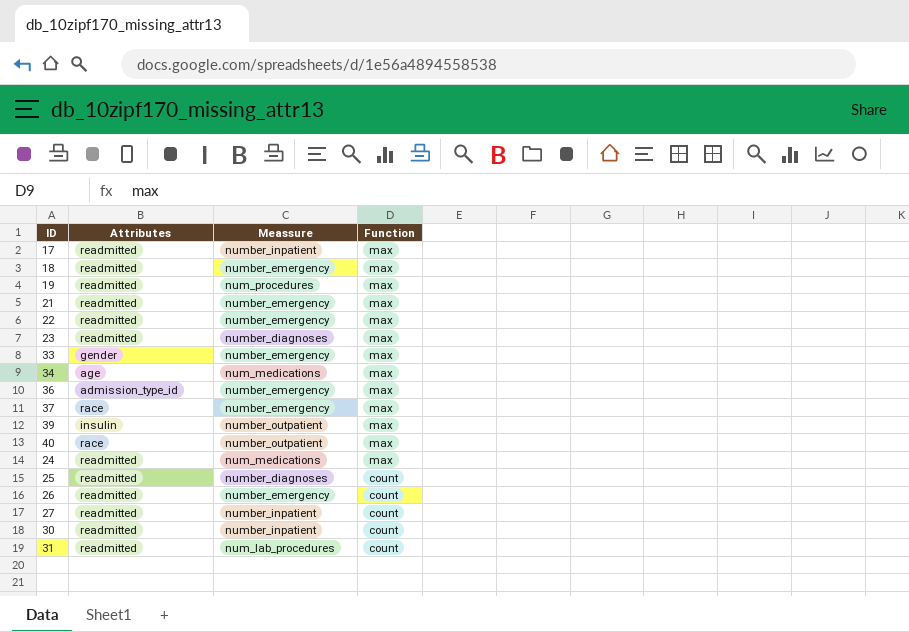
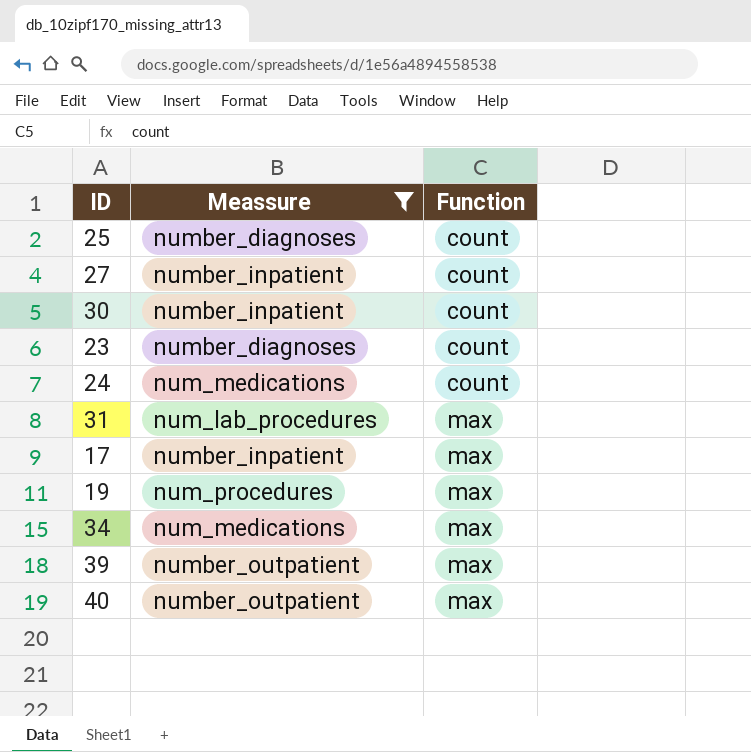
filter: none -> Meassure != number_emergency
row order: Function descending -> Function ascending
column Attributes | position: 2 -> none
23 | Function: max -> count
24 | Function: max -> count
31 | Function: count -> max

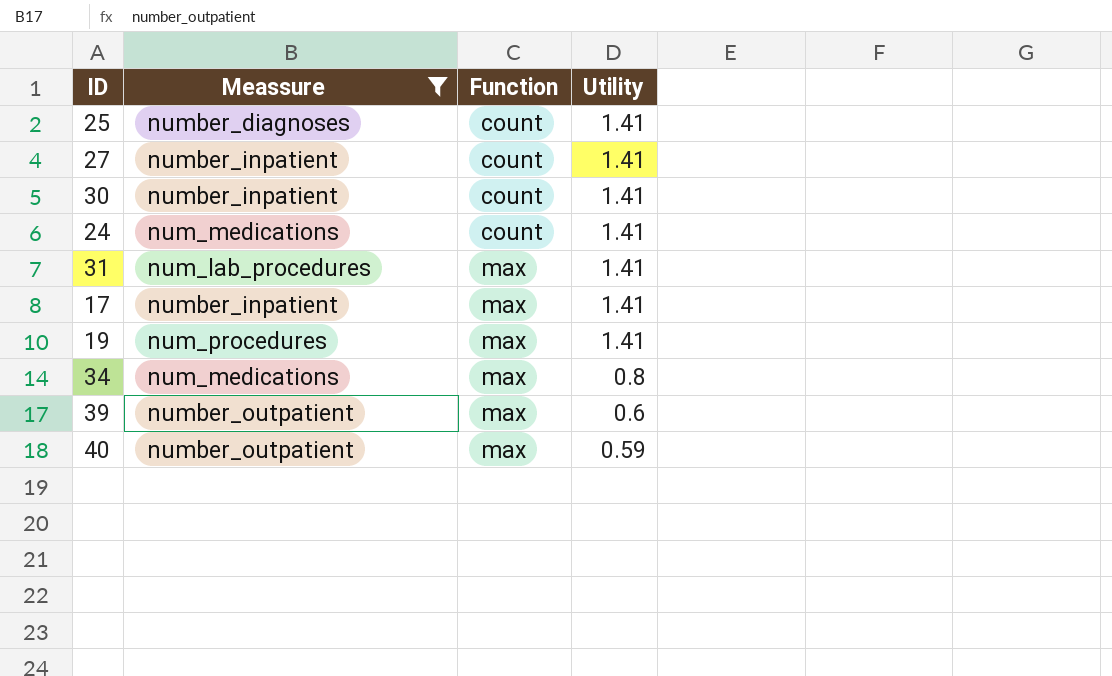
column Utility | position: none -> 4
row 23: number_diagnoses | count -> none

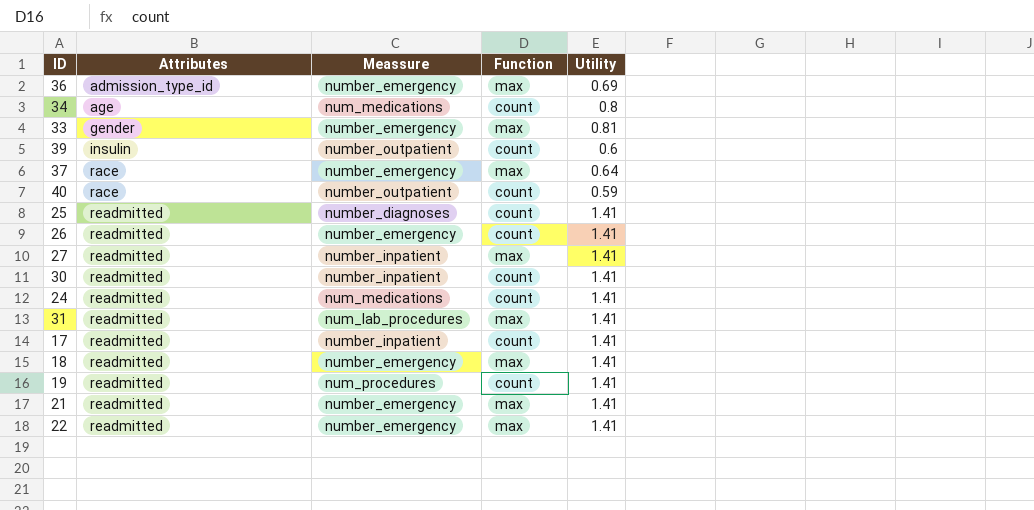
filter: Meassure != number_emergency -> none
row order: Function ascending -> Attributes ascending
column Attributes | position: none -> 2
34 | Function: max -> count
39 | Function: max -> count
40 | Function: max -> count
27 | Function: count -> max
17 | Function: max -> count
19 | Function: max -> count

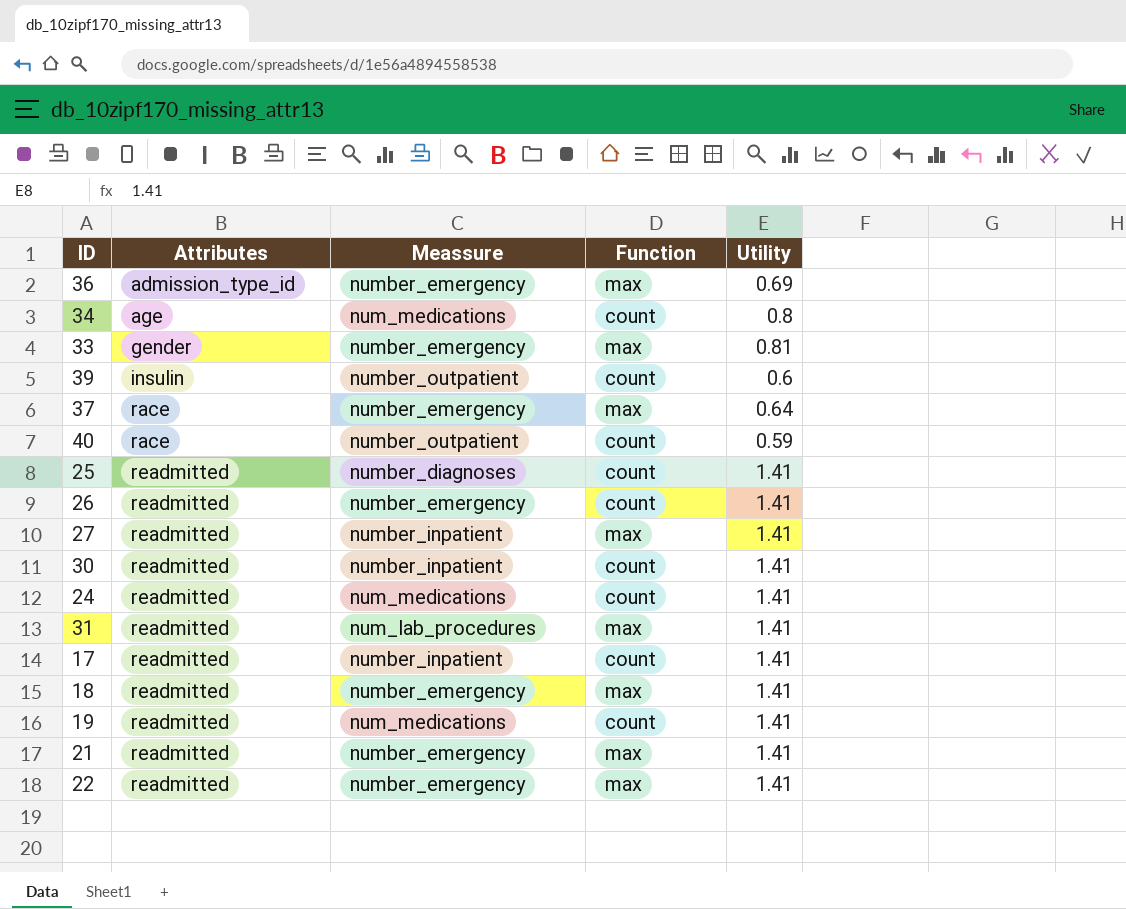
19 | Meassure: num_procedures -> num_medications

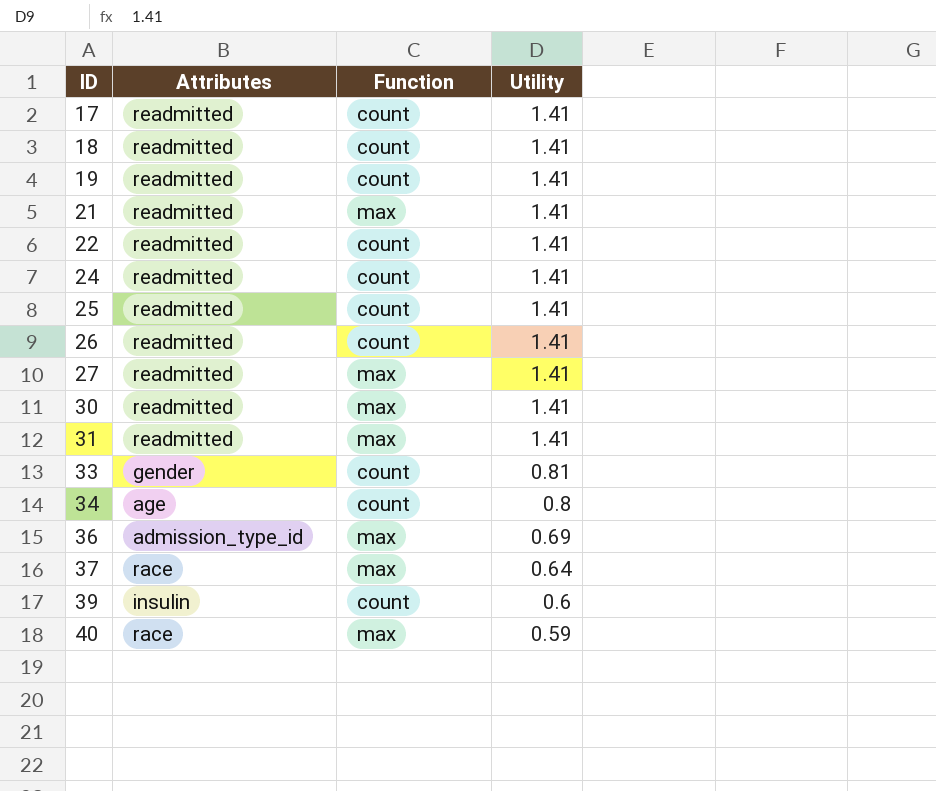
row order: Attributes ascending -> ID ascending
column Meassure | position: 3 -> none
18 | Function: max -> count
22 | Function: max -> count
30 | Function: count -> max
33 | Function: max -> count
40 | Function: count -> max

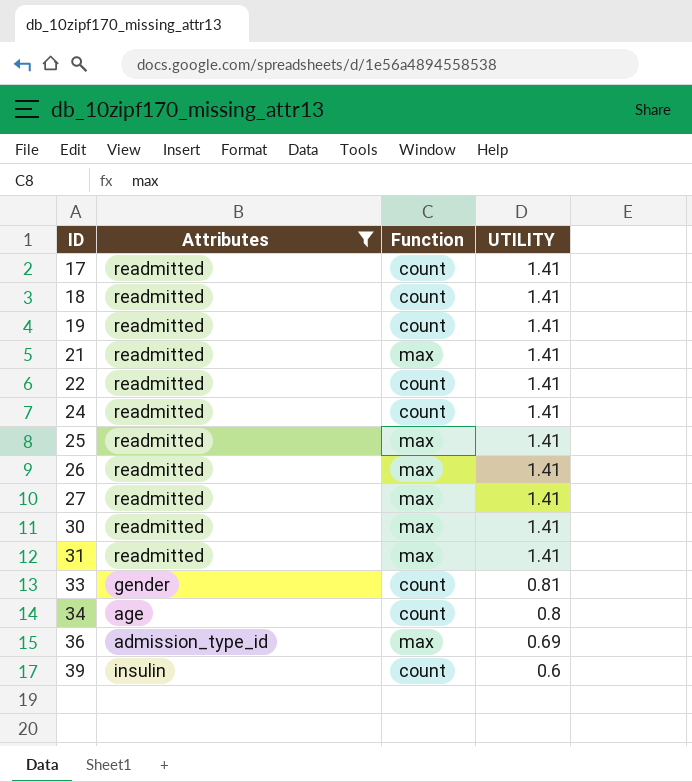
filter: none -> Attributes != race
column name: Utility -> UTILITY
25 | Function: count -> max
26 | Function: count -> max

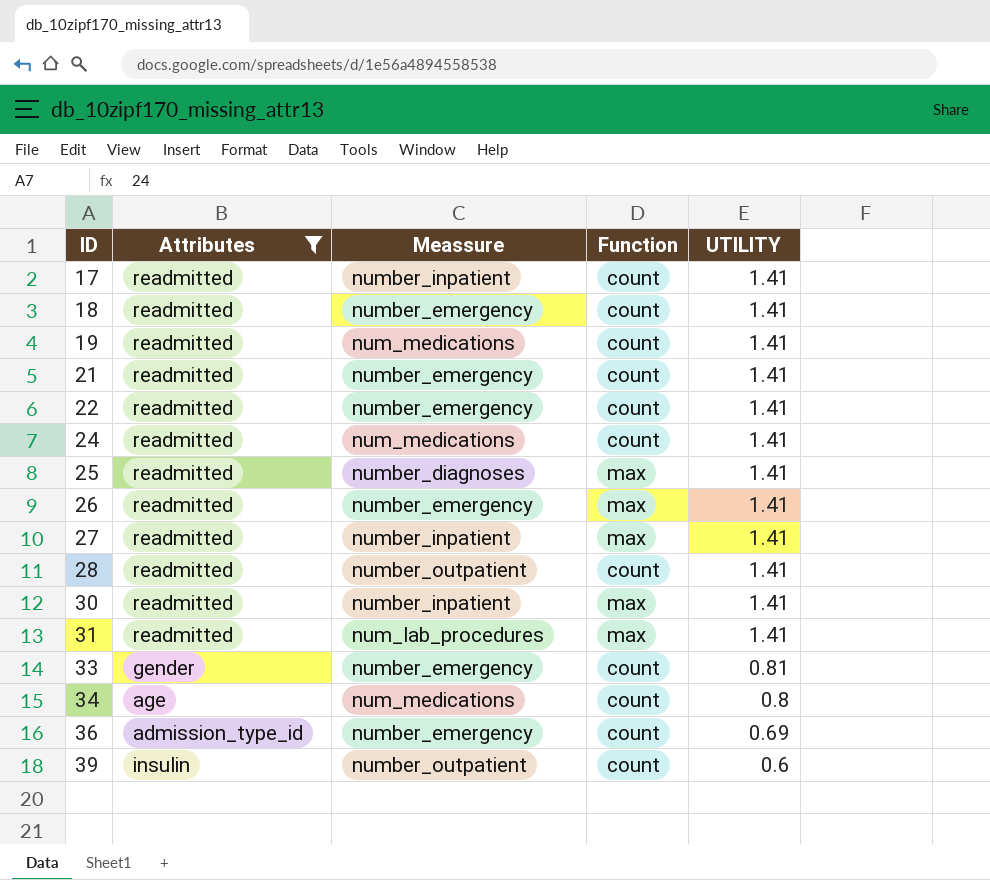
column Meassure | position: none -> 3
21 | Function: max -> count
row 28: none -> readmitted | number_outpatient | count | 1.41
36 | Function: max -> count

